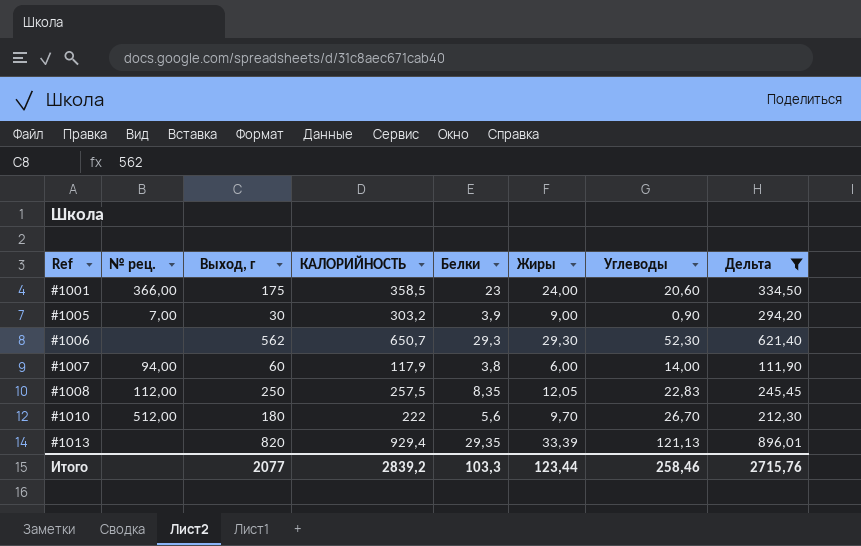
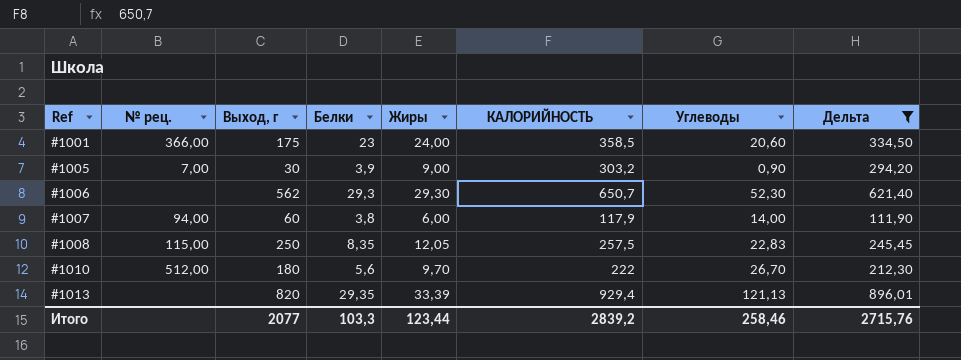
column КАЛОРИЙНОСТЬ | position: 4 -> 6
#1008 | № рец.: 112,00 -> 115,00

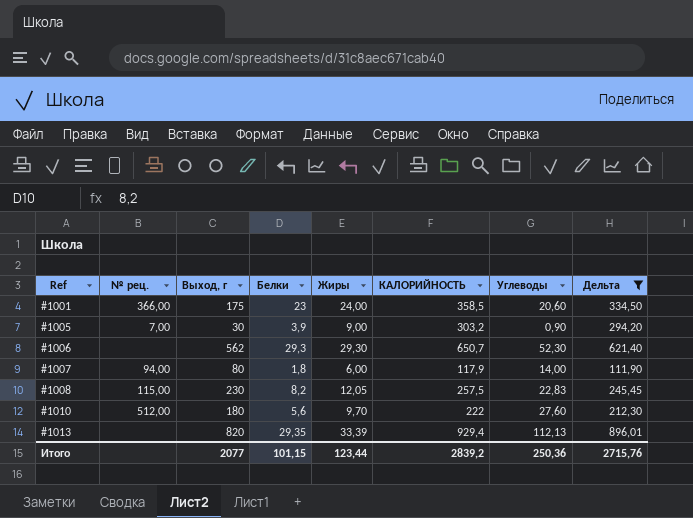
#1007 | Выход, г: 60 -> 80
#1007 | Белки: 3,8 -> 1,8
#1008 | Выход, г: 250 -> 230
#1008 | Белки: 8,35 -> 8,2
#1010 | Углеводы: 26,70 -> 27,60
#1013 | Углеводы: 121,13 -> 112,13
Итого | Белки: 103,3 -> 101,15
Итого | Углеводы: 258,46 -> 250,36

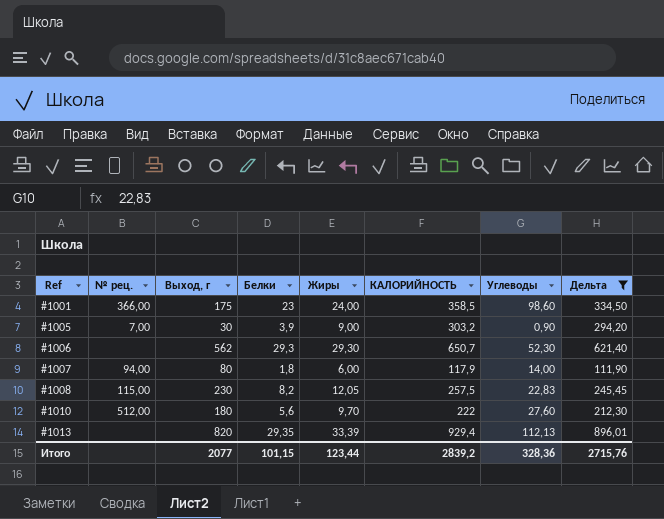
#1001 | Углеводы: 20,60 -> 98,60
Итого | Углеводы: 250,36 -> 328,36

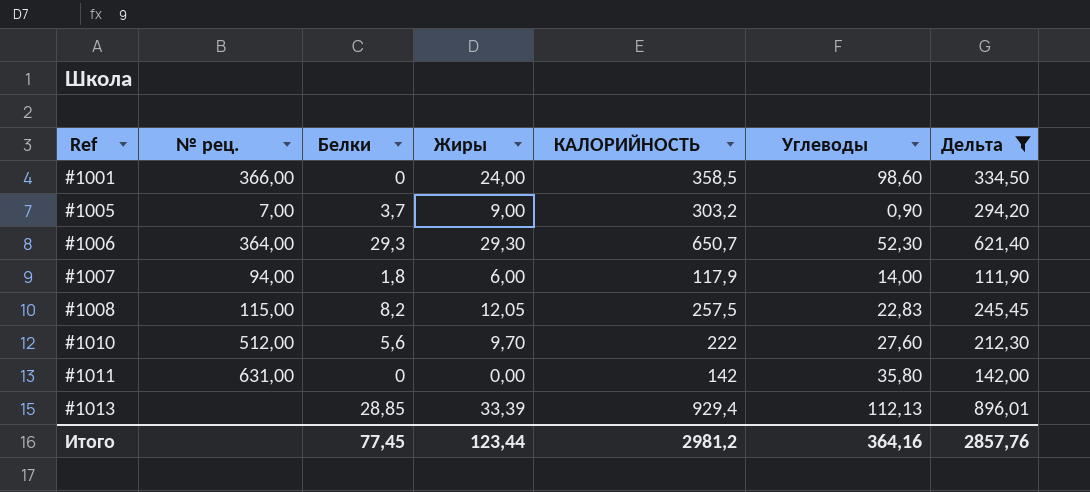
column Выход, г | position: 3 -> none
#1001 | Белки: 23 -> 0
#1005 | Белки: 3,9 -> 3,7
#1006 | № рец.: none -> 364,00
row #1011: none -> 631,00 | 0 | 0,00 | 142 | 35,80 | 142,00
#1013 | Белки: 29,35 -> 28,85
Итого | Белки: 101,15 -> 77,45
Итого | КАЛОРИЙНОСТЬ: 2839,2 -> 2981,2
Итого | Углеводы: 328,36 -> 364,16
Итого | Дельта: 2715,76 -> 2857,76

